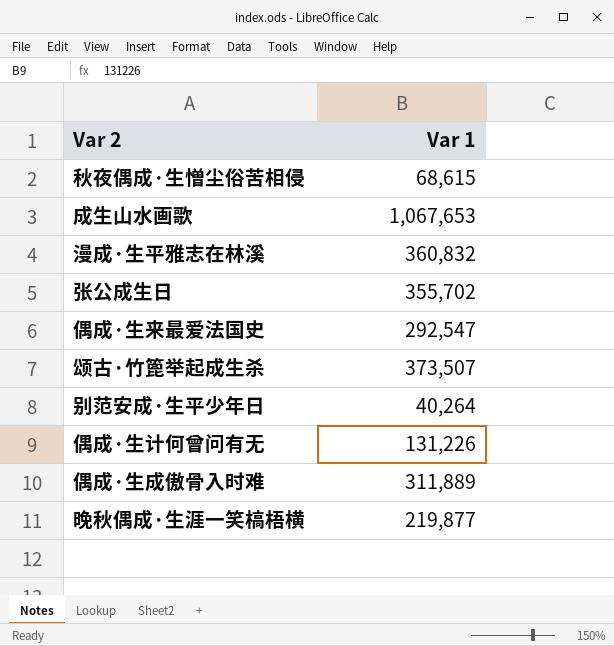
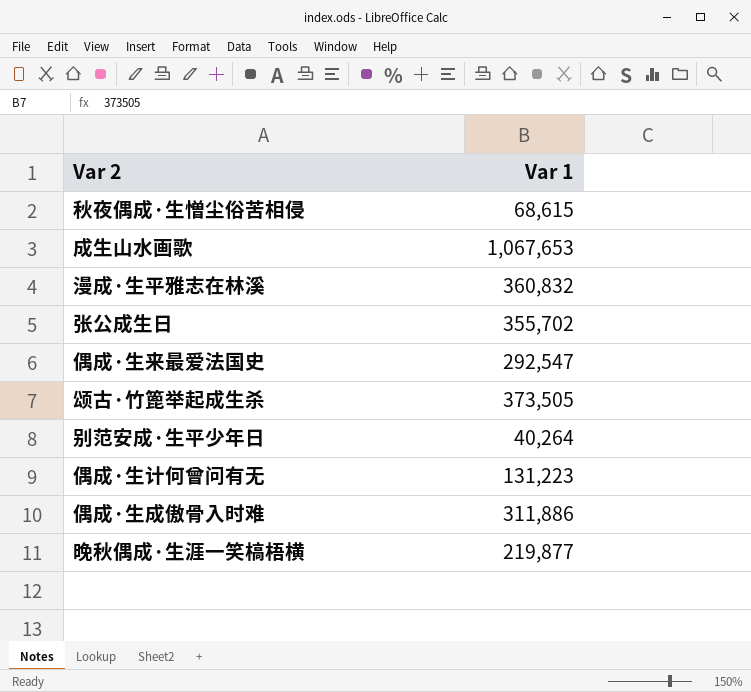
颂古·竹篦举起成生杀 | Var 1: 373,507 -> 373,505
偶成·生计何曾问有无 | Var 1: 131,226 -> 131,223
偶成·生成傲骨入时难 | Var 1: 311,889 -> 311,886

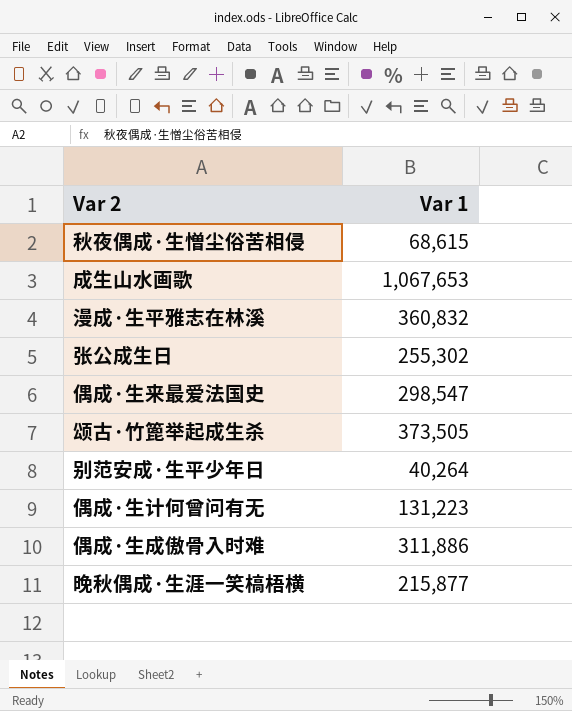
张公成生日 | Var 1: 355,702 -> 255,302
偶成·生来最爱法国史 | Var 1: 292,547 -> 298,547
晚秋偶成·生涯一笑槁梧横 | Var 1: 219,877 -> 215,877

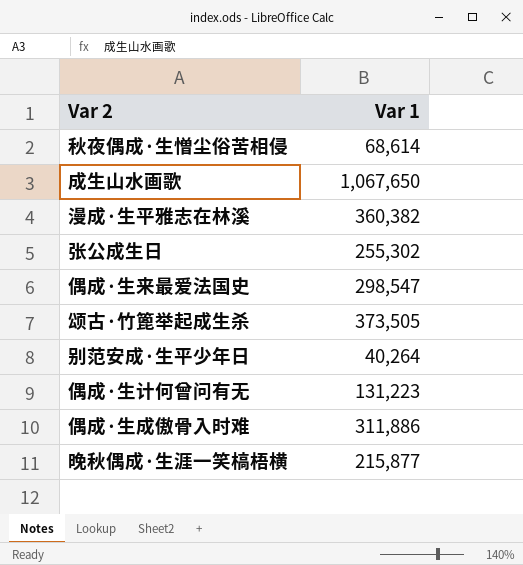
秋夜偶成·生憎尘俗苦相侵 | Var 1: 68,615 -> 68,614
成生山水画歌 | Var 1: 1,067,653 -> 1,067,650
漫成·生平雅志在林溪 | Var 1: 360,832 -> 360,382

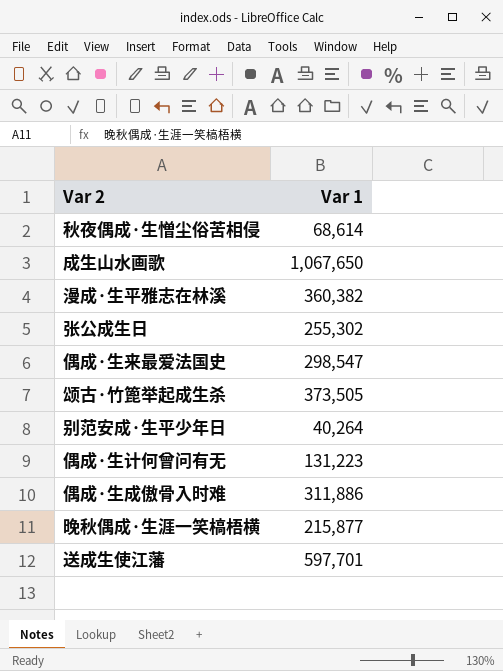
row 送成生使江藩: none -> 597,701

